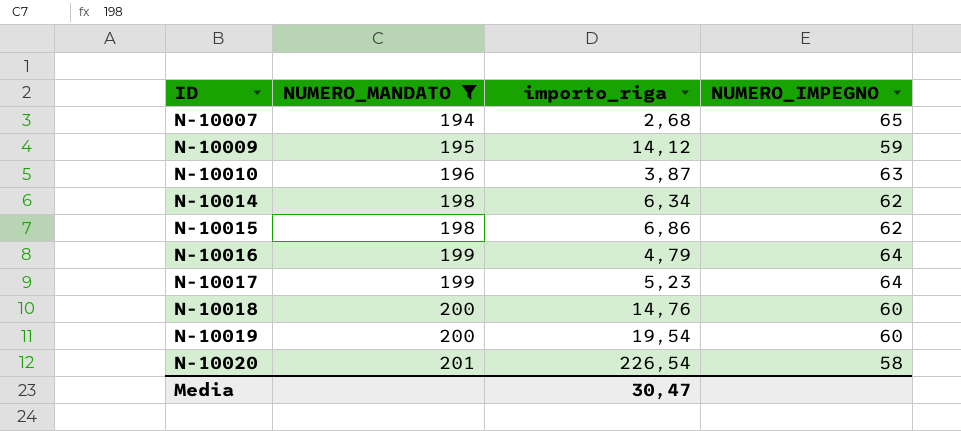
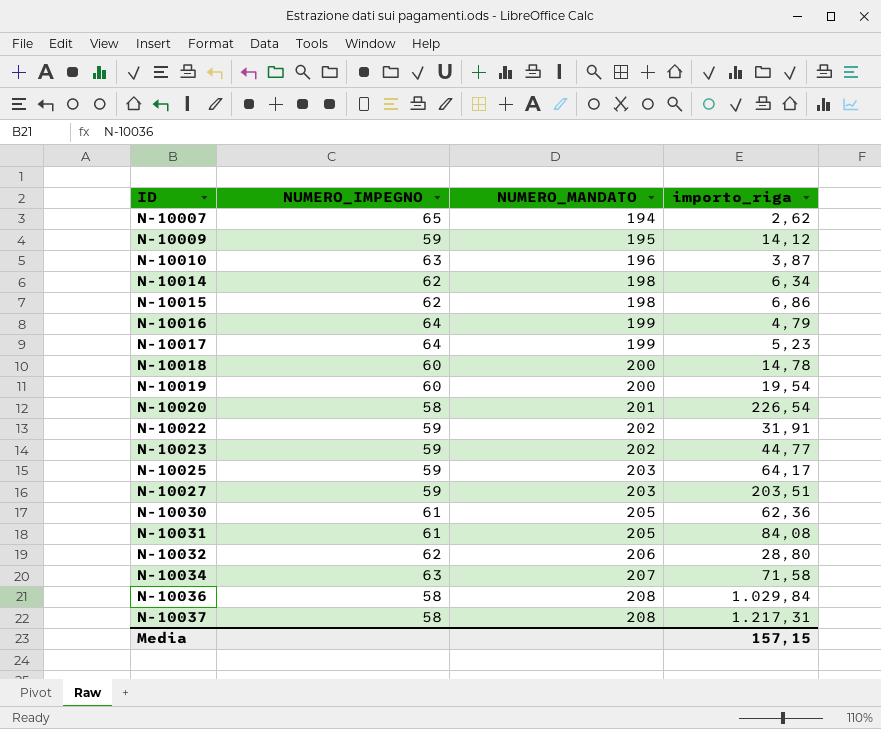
filter: NUMERO_MANDATO <= 201 -> none
column NUMERO_IMPEGNO | position: 4 -> 2
N-10007 | importo_riga: 2,68 -> 2,62
N-10018 | importo_riga: 14,76 -> 14,78
Media | importo_riga: 30,47 -> 157,15

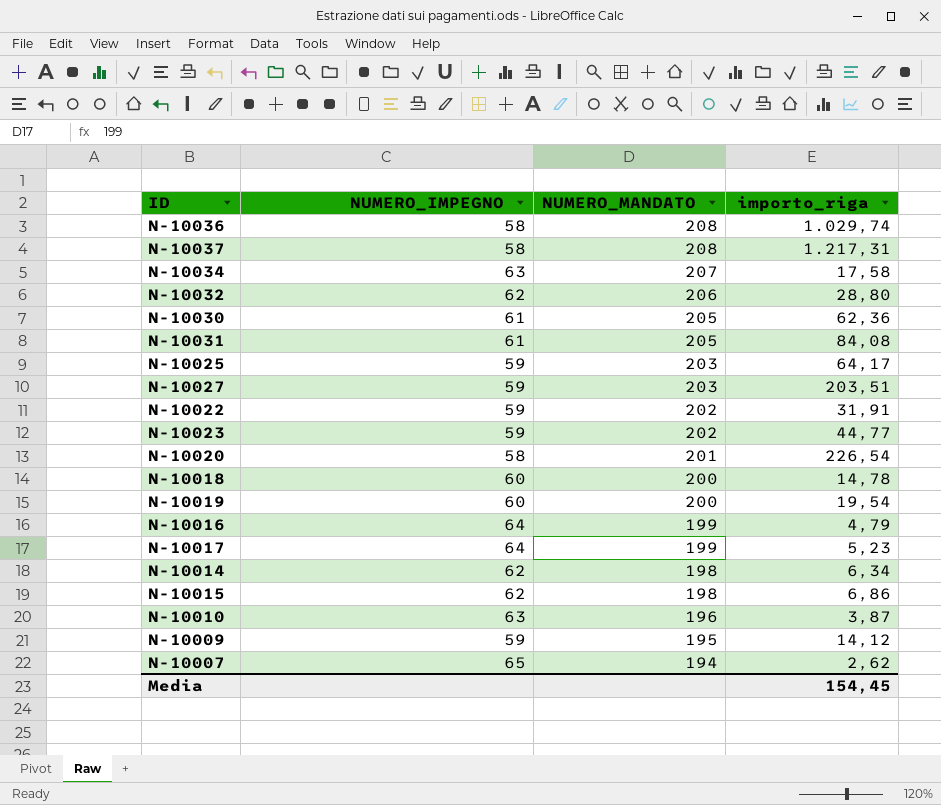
row order: ID ascending -> NUMERO_MANDATO descending
N-10036 | importo_riga: 1.029,84 -> 1.029,74
N-10034 | importo_riga: 71,58 -> 17,58
Media | importo_riga: 157,15 -> 154,45

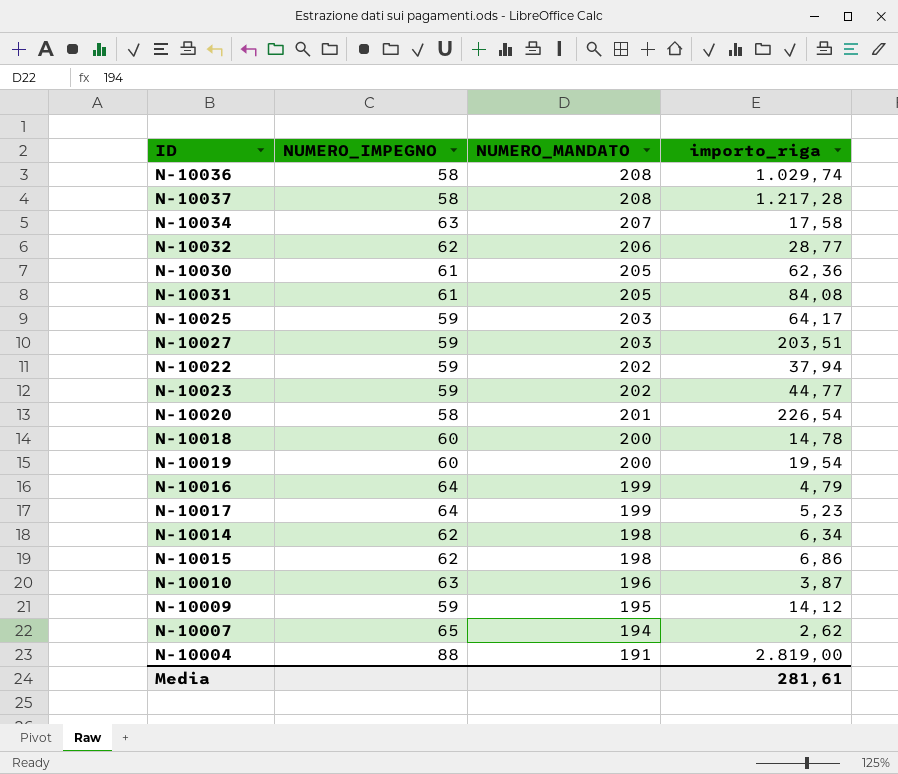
N-10037 | importo_riga: 1.217,31 -> 1.217,28
N-10032 | importo_riga: 28,80 -> 28,77
N-10022 | importo_riga: 31,91 -> 37,94
row N-10004: none -> 88 | 191 | 2.819,00
Media | importo_riga: 154,45 -> 281,61

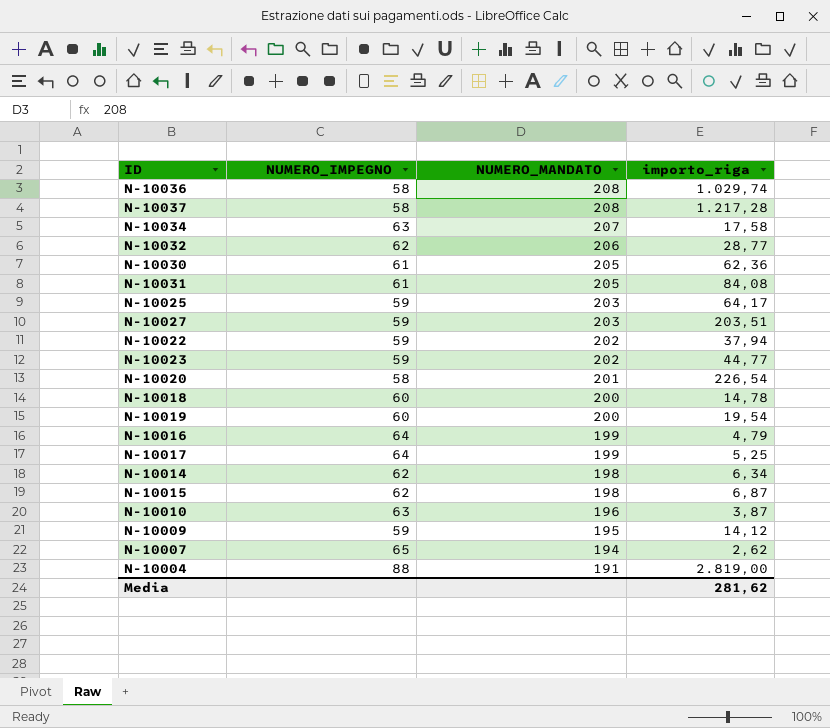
N-10017 | importo_riga: 5,23 -> 5,25
N-10015 | importo_riga: 6,86 -> 6,87
Media | importo_riga: 281,61 -> 281,62

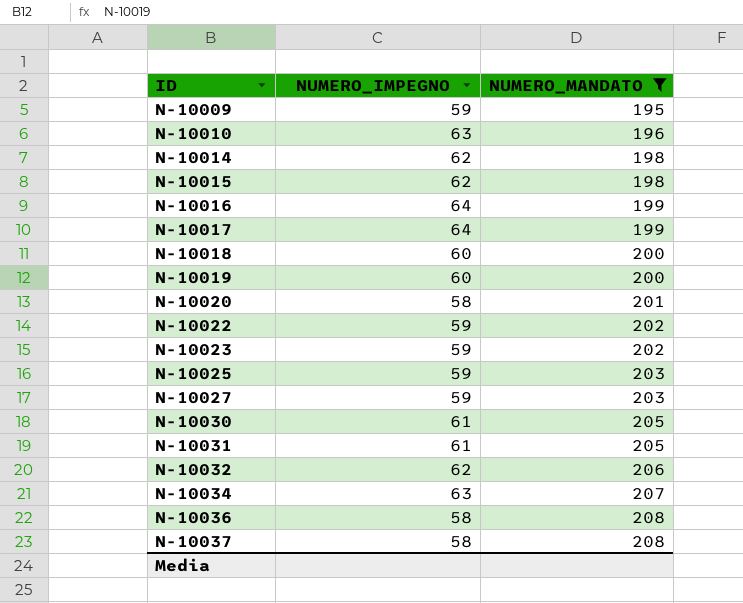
filter: none -> NUMERO_MANDATO >= 195
row order: NUMERO_MANDATO descending -> ID ascending
column importo_riga | position: 4 -> none

